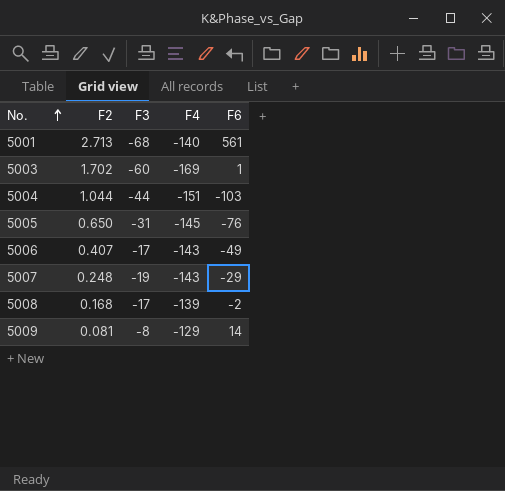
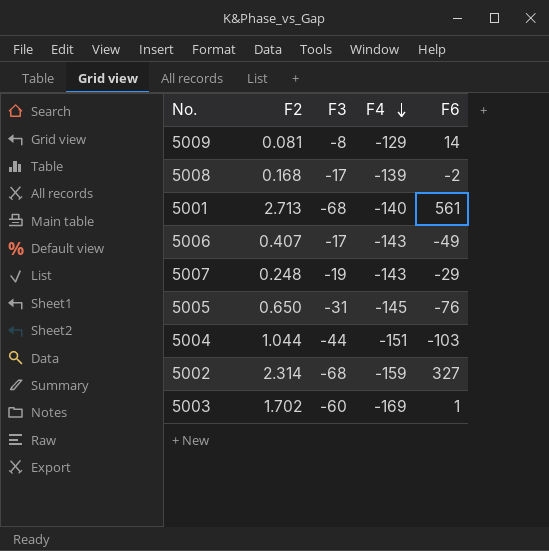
row order: No. ascending -> F4 descending
row 5002: none -> 2.314 | -68 | -159 | 327

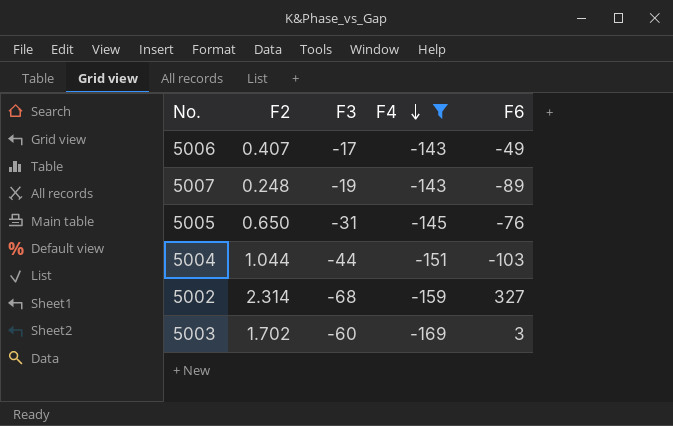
filter: none -> F4 <= -143
5007 | F6: -29 -> -89
5003 | F6: 1 -> 3

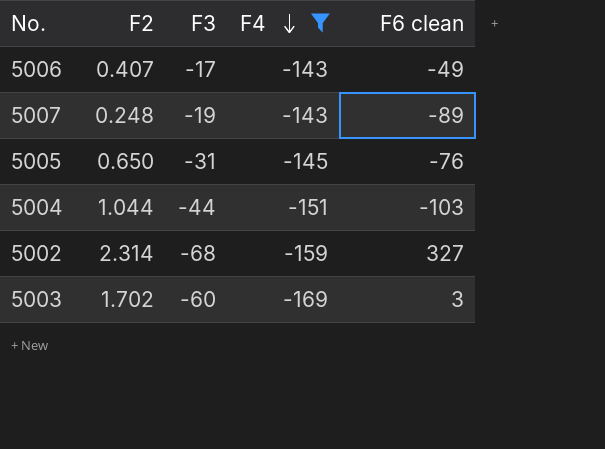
column name: F6 -> F6 clean

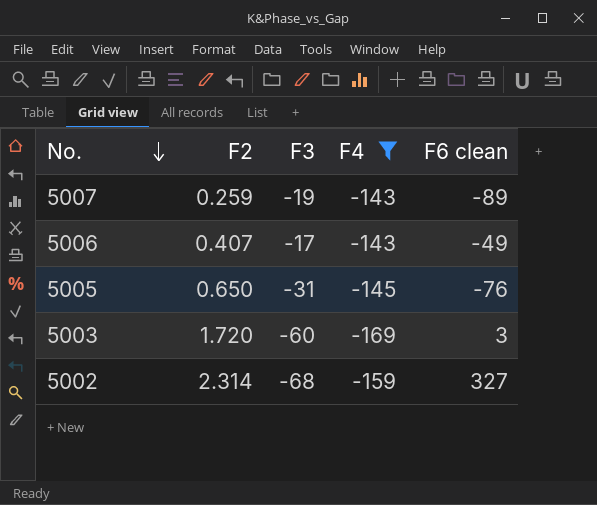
row order: F4 descending -> No. descending
row 5004: 1.044 | -44 | -151 | -103 -> none
5007 | F2: 0.248 -> 0.259
5003 | F2: 1.702 -> 1.720

